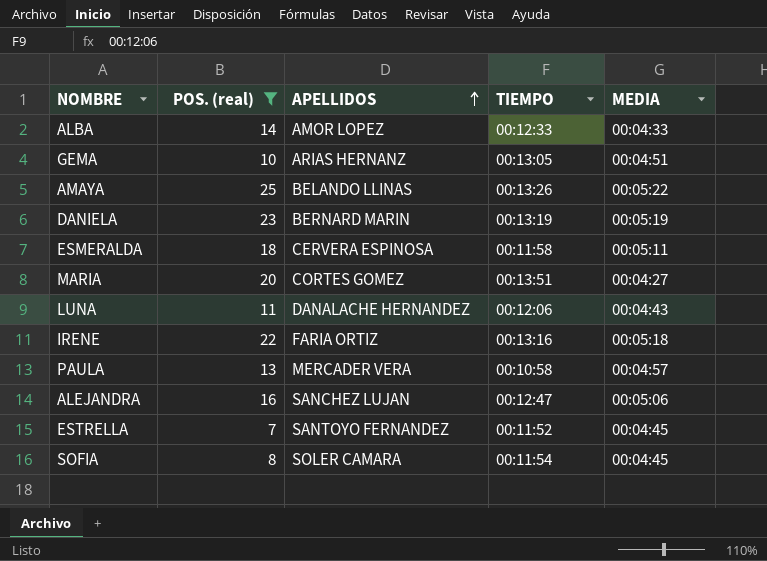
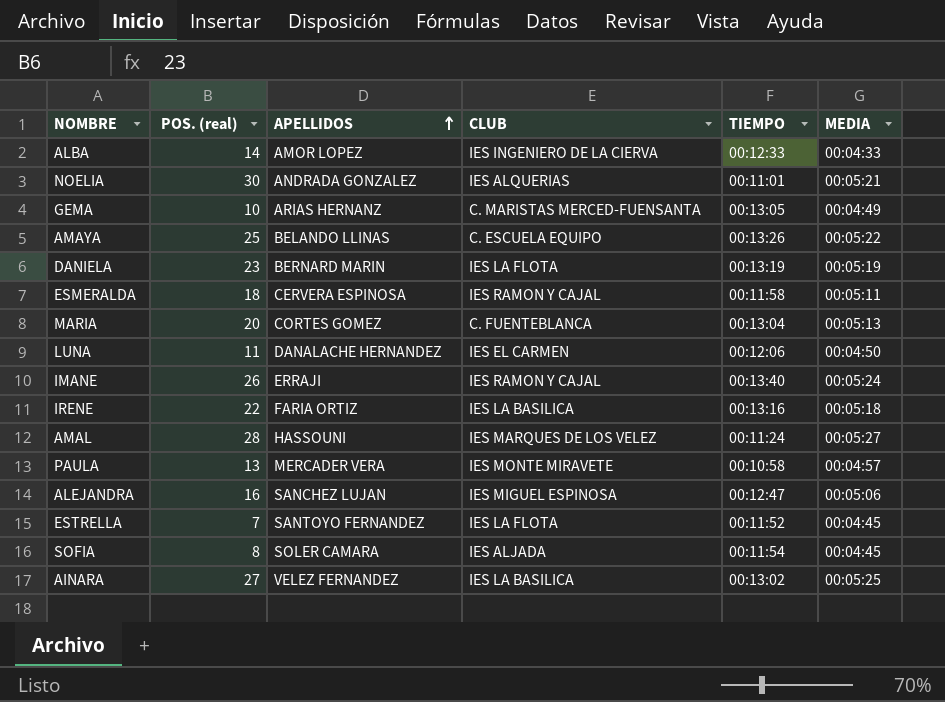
filter: POS. (real) <= 25 -> none
column CLUB | position: none -> 4
GEMA | MEDIA: 00:04:51 -> 00:04:49
MARIA | TIEMPO: 00:13:51 -> 00:13:04
MARIA | MEDIA: 00:04:27 -> 00:05:13
LUNA | MEDIA: 00:04:43 -> 00:04:50

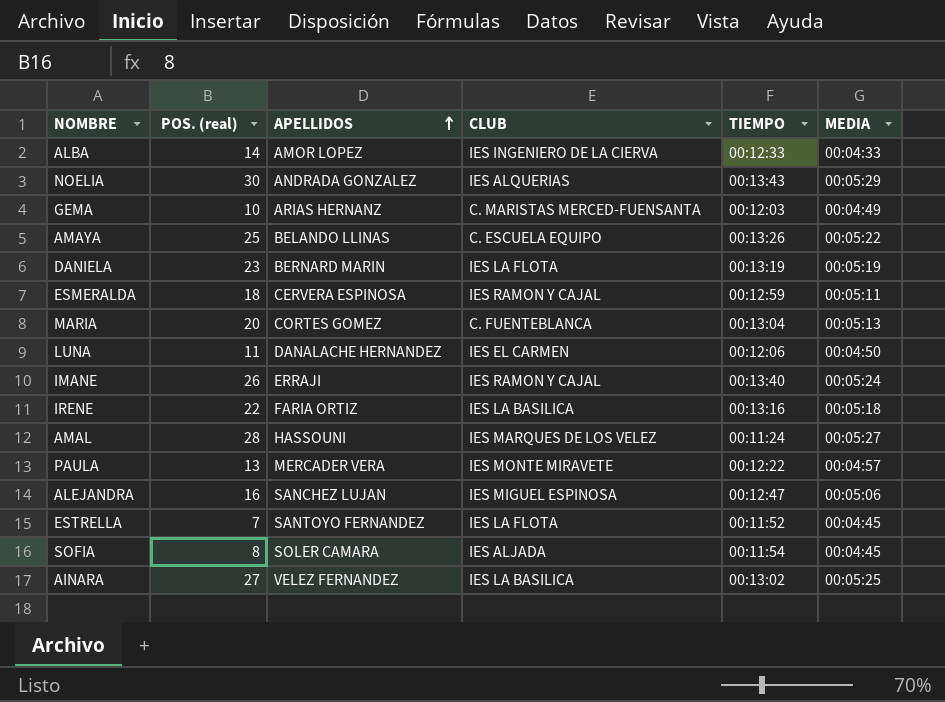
NOELIA | TIEMPO: 00:11:01 -> 00:13:43
NOELIA | MEDIA: 00:05:21 -> 00:05:29
GEMA | TIEMPO: 00:13:05 -> 00:12:03
ESMERALDA | TIEMPO: 00:11:58 -> 00:12:59
PAULA | TIEMPO: 00:10:58 -> 00:12:22

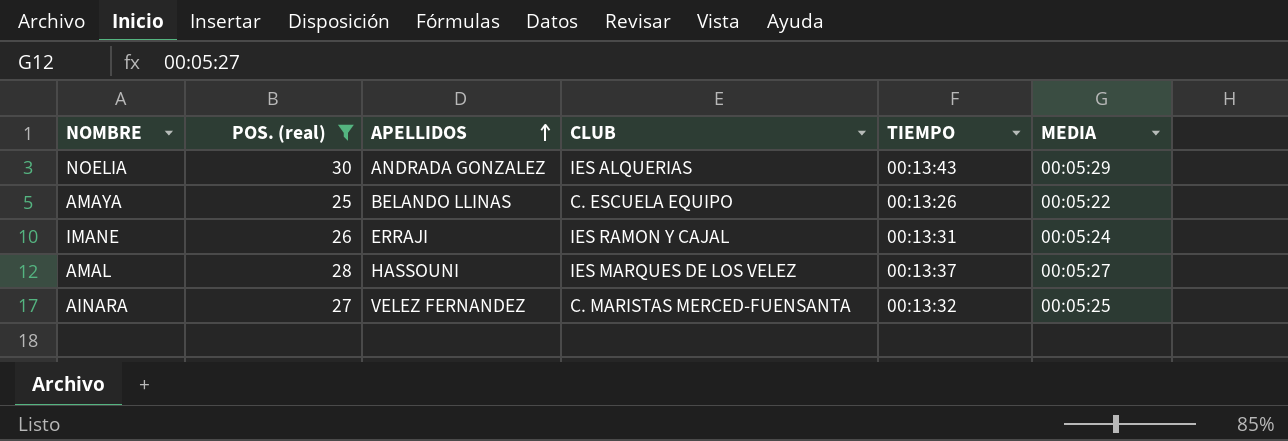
filter: none -> POS. (real) >= 25
IMANE | TIEMPO: 00:13:40 -> 00:13:31
AMAL | TIEMPO: 00:11:24 -> 00:13:37
AINARA | CLUB: IES LA BASILICA -> C. MARISTAS MERCED-FUENSANTA
AINARA | TIEMPO: 00:13:02 -> 00:13:32

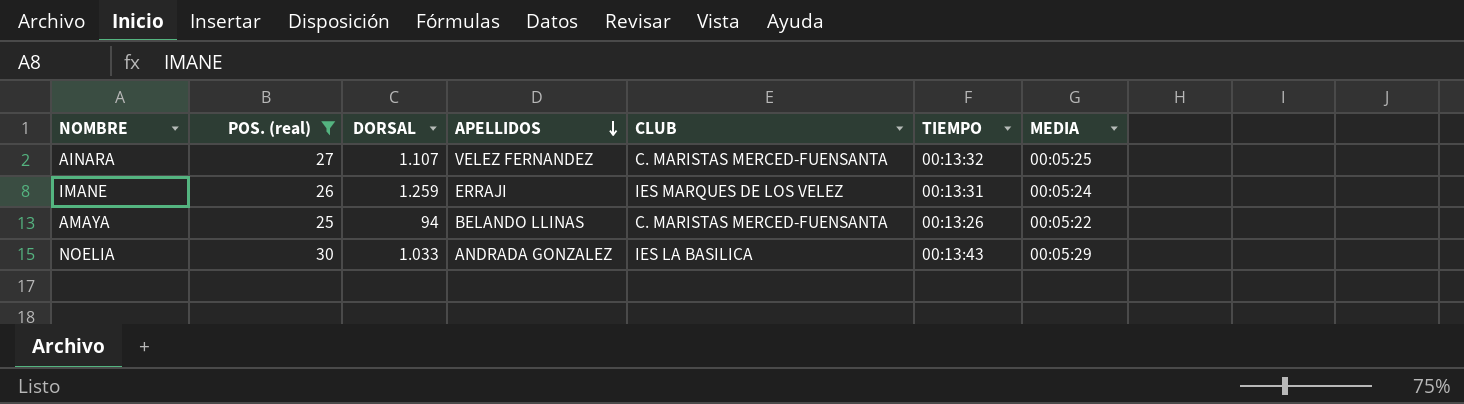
row order: APELLIDOS ascending -> APELLIDOS descending
column DORSAL | position: none -> 3
row AMAL: 28 | HASSOUNI | IES MARQUES DE LOS VELEZ | 00:13:37 | 00:05:27 -> none
IMANE | CLUB: IES RAMON Y CAJAL -> IES MARQUES DE LOS VELEZ
AMAYA | CLUB: C. ESCUELA EQUIPO -> C. MARISTAS MERCED-FUENSANTA
NOELIA | CLUB: IES ALQUERIAS -> IES LA BASILICA

